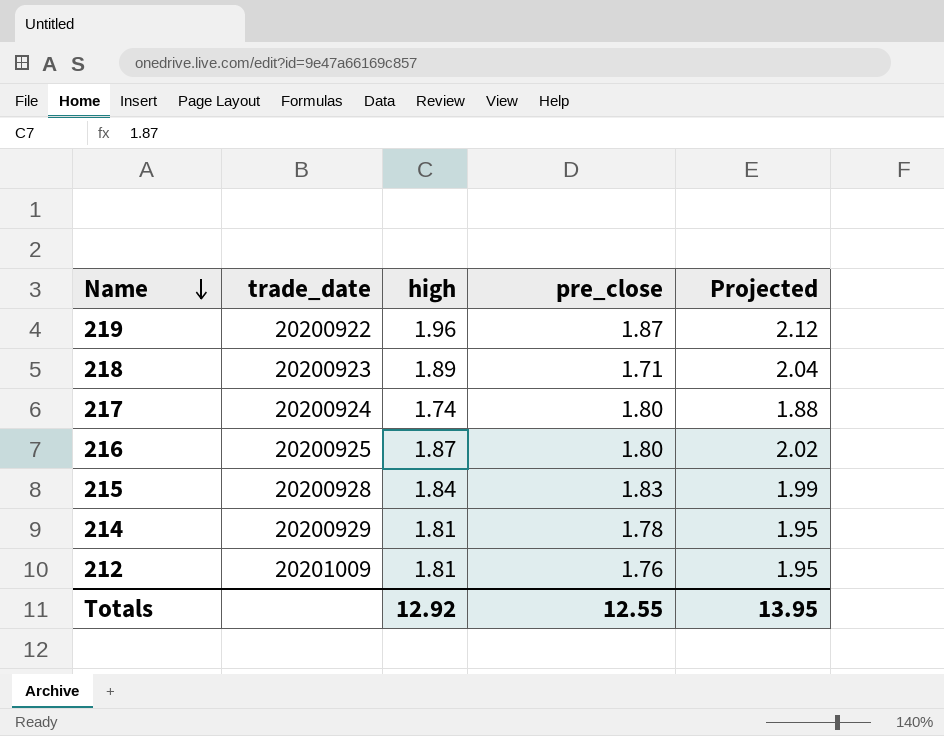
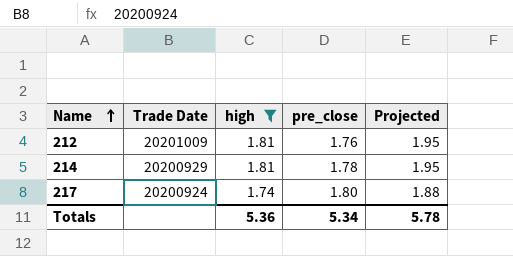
filter: none -> high <= 1.81
row order: Name descending -> Name ascending
column name: trade_date -> Trade Date
Totals | high: 12.92 -> 5.36
Totals | pre_close: 12.55 -> 5.34
Totals | Projected: 13.95 -> 5.78

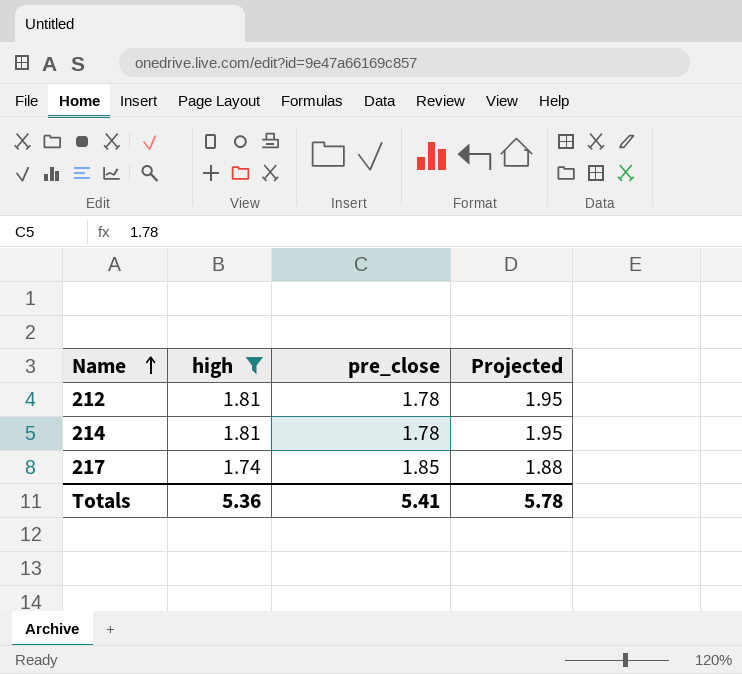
column Trade Date | position: 2 -> none
212 | pre_close: 1.76 -> 1.78
217 | pre_close: 1.80 -> 1.85
Totals | pre_close: 5.34 -> 5.41

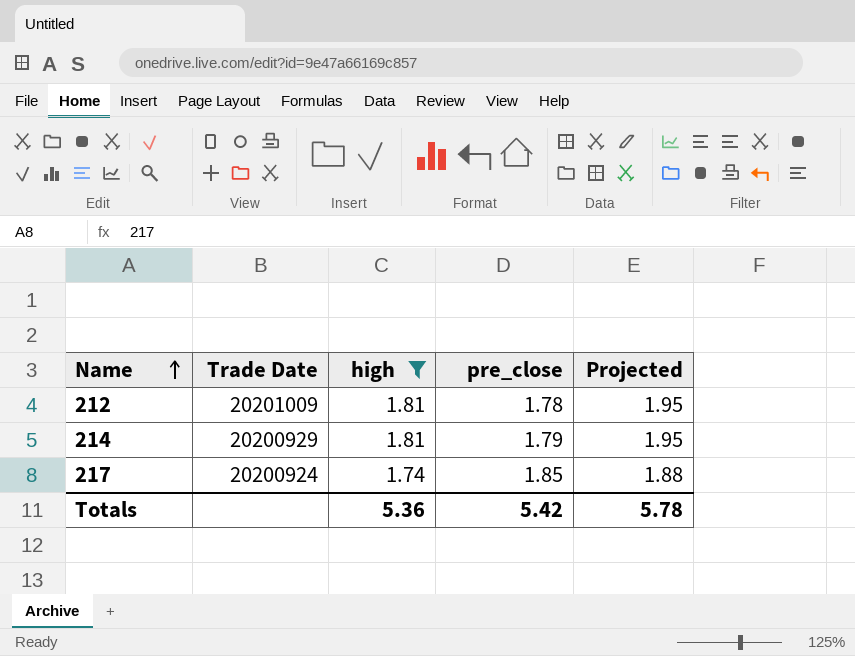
column Trade Date | position: none -> 2
214 | pre_close: 1.78 -> 1.79
Totals | pre_close: 5.41 -> 5.42

